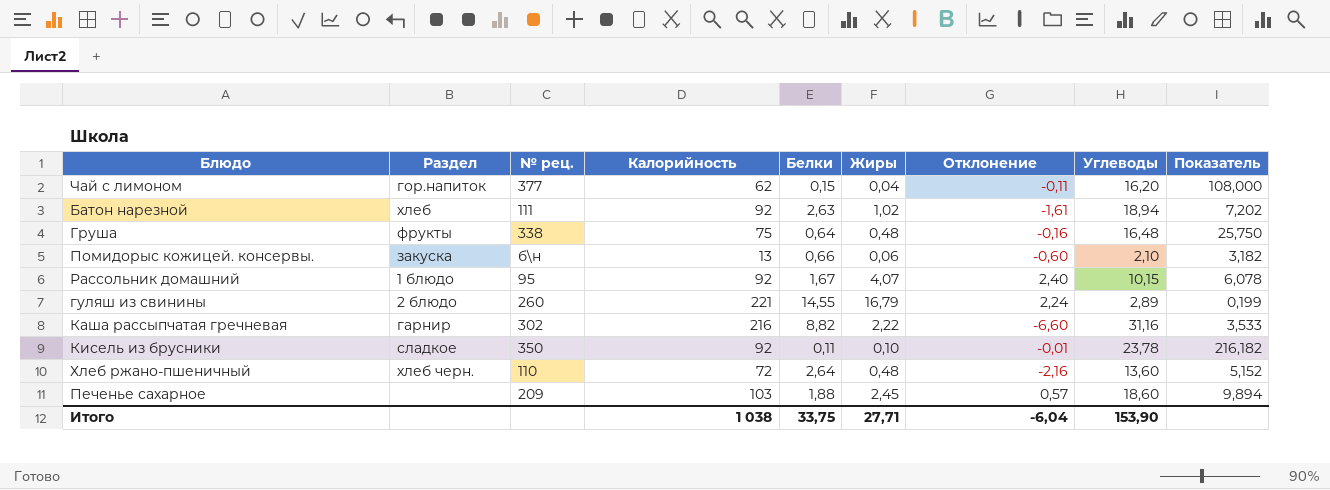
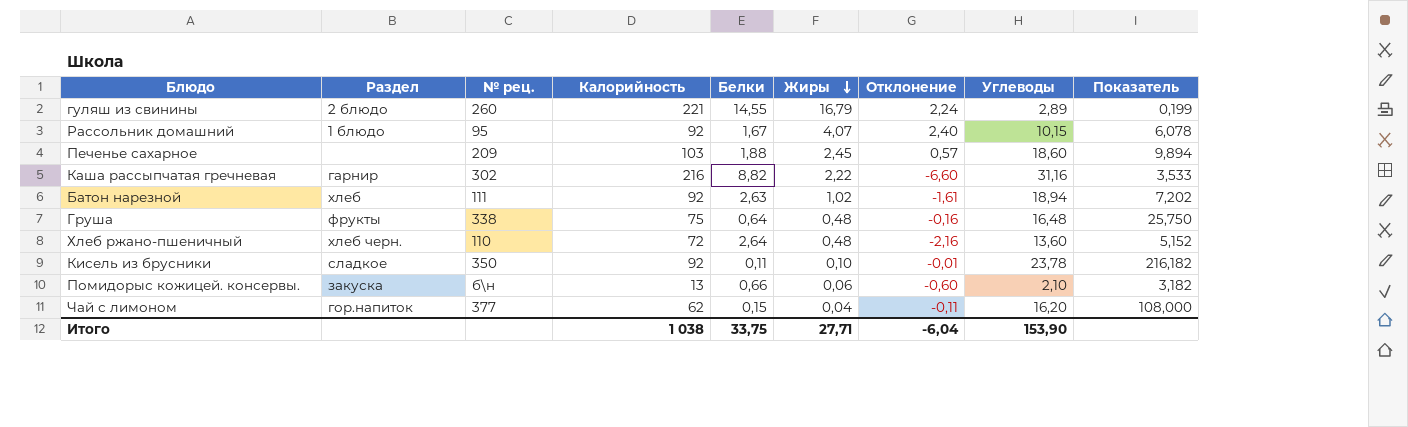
row order: none -> Жиры descending

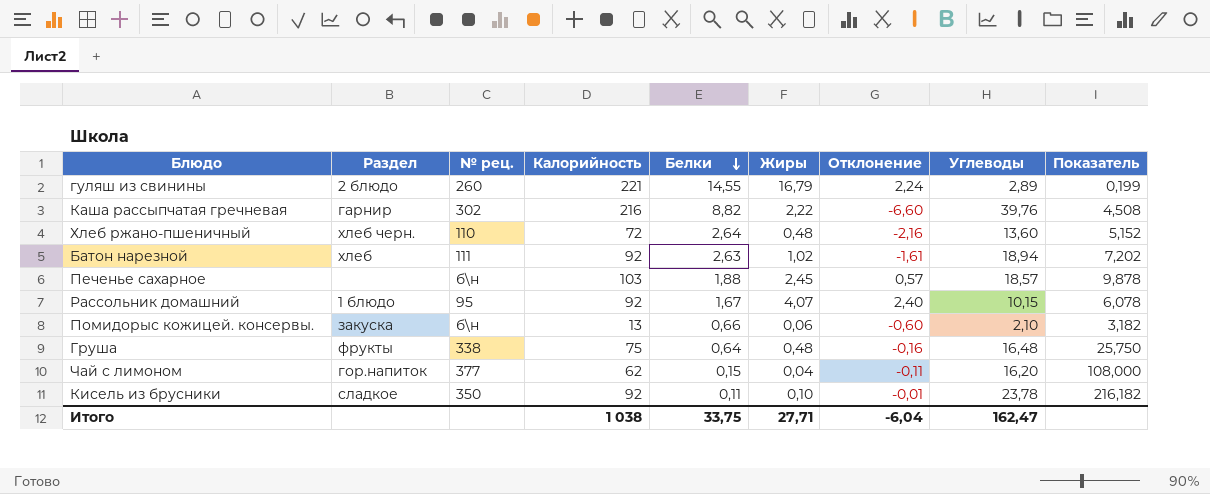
row order: Жиры descending -> Белки descending
Каша рассыпчатая гречневая | Углеводы: 31,16 -> 39,76
Каша рассыпчатая гречневая | Показатель: 3,533 -> 4,508
Печенье сахарное | № рец.: 209 -> б\н
Печенье сахарное | Углеводы: 18,60 -> 18,57
Печенье сахарное | Показатель: 9,894 -> 9,878
Итого | Углеводы: 153,90 -> 162,47

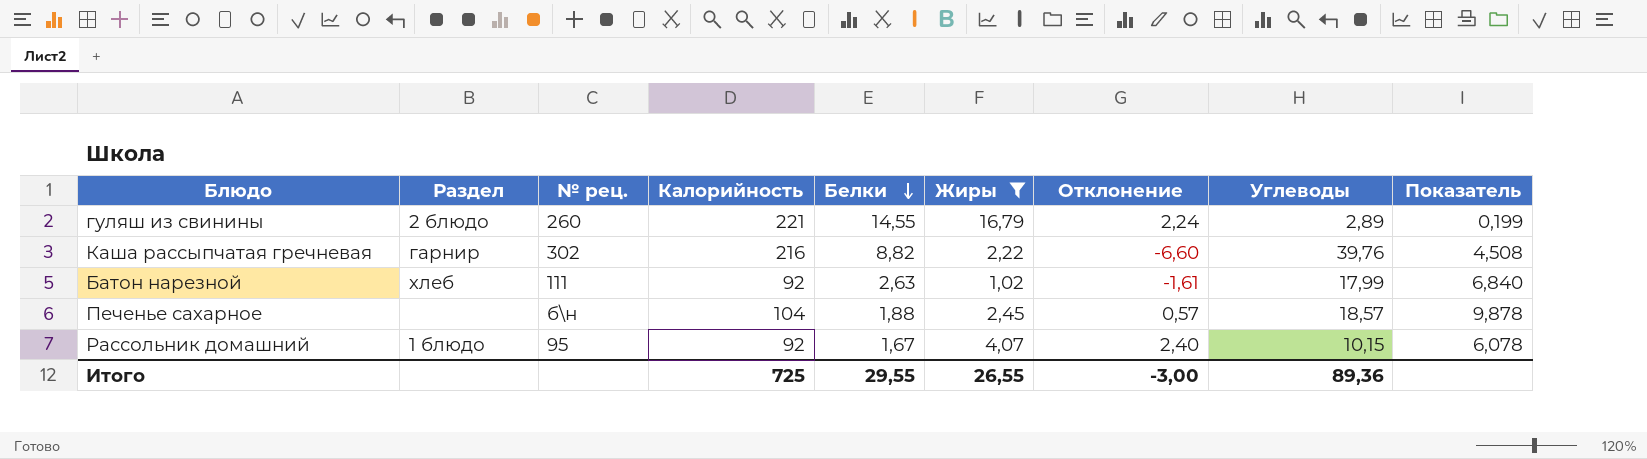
filter: none -> Жиры >= 1,02
Батон нарезной | Углеводы: 18,94 -> 17,99
Батон нарезной | Показатель: 7,202 -> 6,840
Печенье сахарное | Калорийность: 103 -> 104
Итого | Калорийность: 1 038 -> 725
Итого | Белки: 33,75 -> 29,55
Итого | Жиры: 27,71 -> 26,55
Итого | Отклонение: -6,04 -> -3,00
Итого | Углеводы: 162,47 -> 89,36

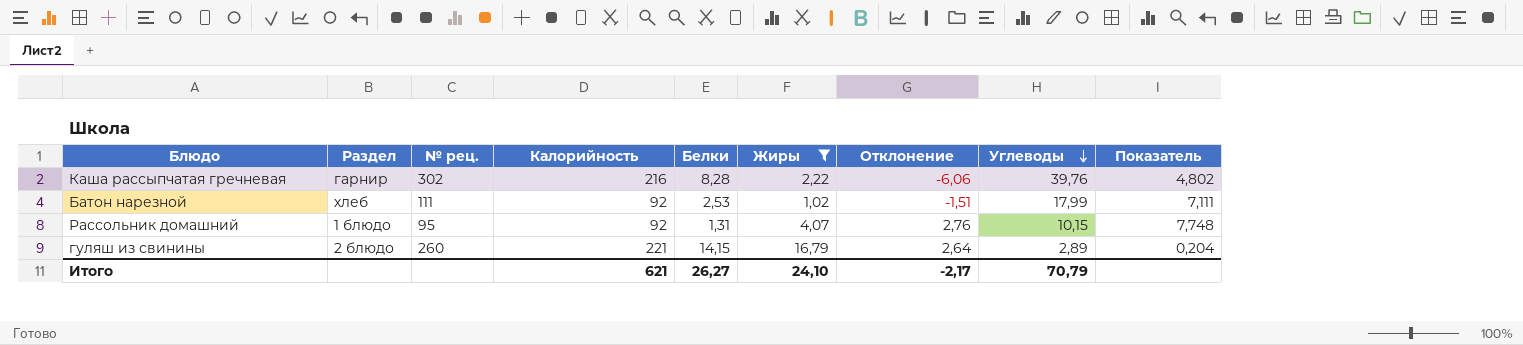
row order: Белки descending -> Углеводы descending
row Печенье сахарное: none | б\н | 104 | 1,88 | 2,45 | 0,57 | 18,57 | 9,878 -> none
Каша рассыпчатая гречневая | Белки: 8,82 -> 8,28
Каша рассыпчатая гречневая | Отклонение: -6,60 -> -6,06
Каша рассыпчатая гречневая | Показатель: 4,508 -> 4,802
Батон нарезной | Белки: 2,63 -> 2,53
Батон нарезной | Отклонение: -1,61 -> -1,51
Батон нарезной | Показатель: 6,840 -> 7,111
Рассольник домашний | Белки: 1,67 -> 1,31
Рассольник домашний | Отклонение: 2,40 -> 2,76
Рассольник домашний | Показатель: 6,078 -> 7,748
гуляш из свинины | Белки: 14,55 -> 14,15
гуляш из свинины | Отклонение: 2,24 -> 2,64
гуляш из свинины | Показатель: 0,199 -> 0,204
Итого | Калорийность: 725 -> 621
Итого | Белки: 29,55 -> 26,27
Итого | Жиры: 26,55 -> 24,10
Итого | Отклонение: -3,00 -> -2,17
Итого | Углеводы: 89,36 -> 70,79

